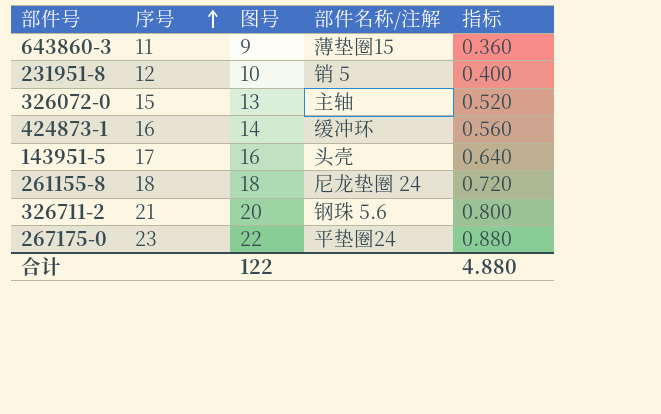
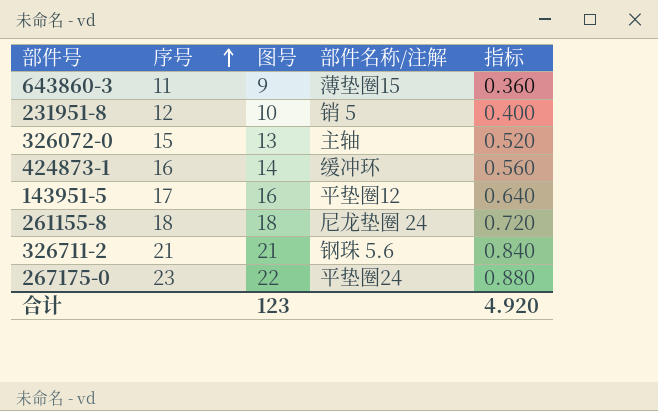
143951-5 | 部件名称/注解: 头壳 -> 平垫圈12
326711-2 | 图号: 20 -> 21
326711-2 | 指标: 0.800 -> 0.840
合计 | 图号: 122 -> 123
合计 | 指标: 4.880 -> 4.920

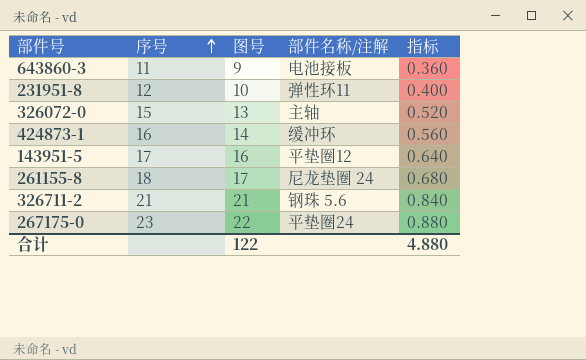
643860-3 | 部件名称/注解: 薄垫圈15 -> 电池接板
231951-8 | 部件名称/注解: 销 5 -> 弹性环11
261155-8 | 图号: 18 -> 17
261155-8 | 指标: 0.720 -> 0.680
合计 | 图号: 123 -> 122
合计 | 指标: 4.920 -> 4.880

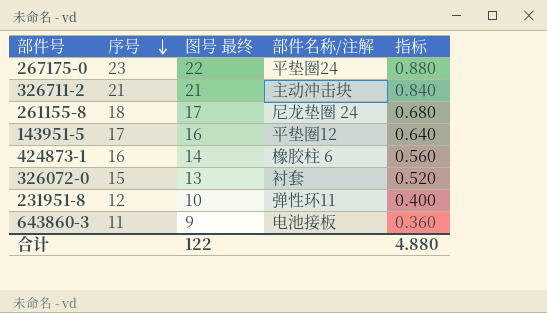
row order: 序号 ascending -> 序号 descending
column name: 图号 -> 图号 最终
326711-2 | 部件名称/注解: 钢珠 5.6 -> 主动冲击块
424873-1 | 部件名称/注解: 缓冲环 -> 橡胶柱 6
326072-0 | 部件名称/注解: 主轴 -> 衬套

